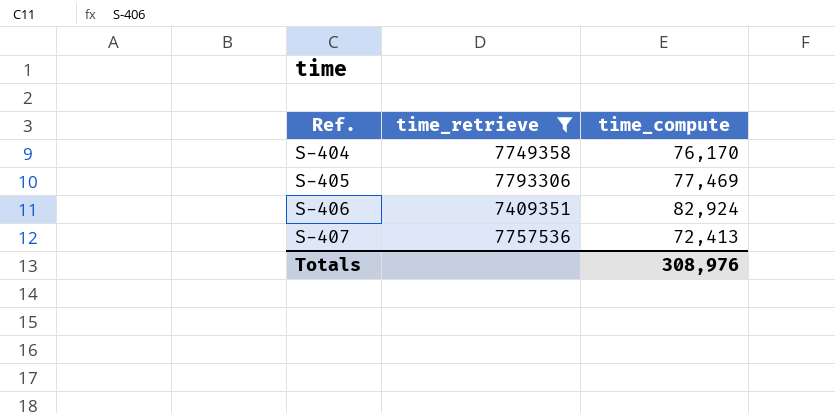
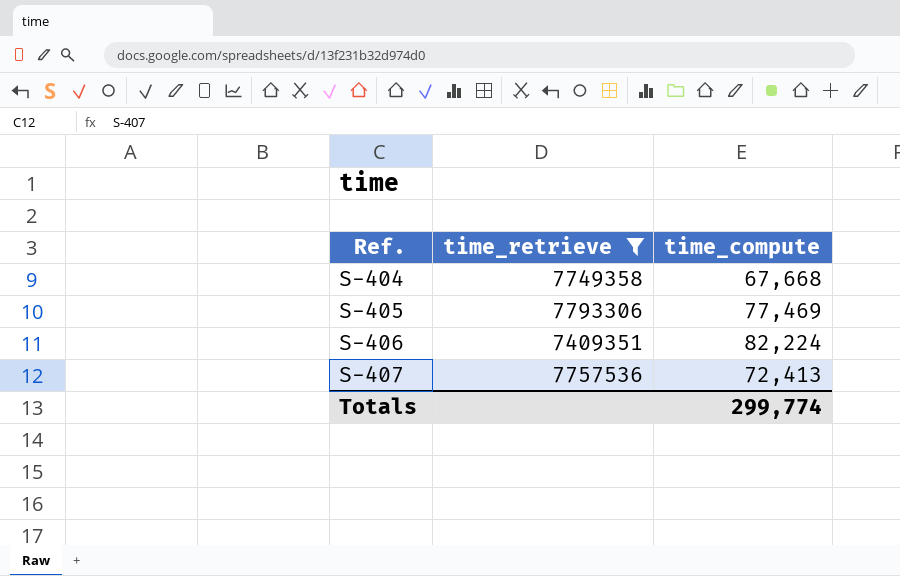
S-404 | time_compute: 76,170 -> 67,668
S-406 | time_compute: 82,924 -> 82,224
Totals | time_compute: 308,976 -> 299,774

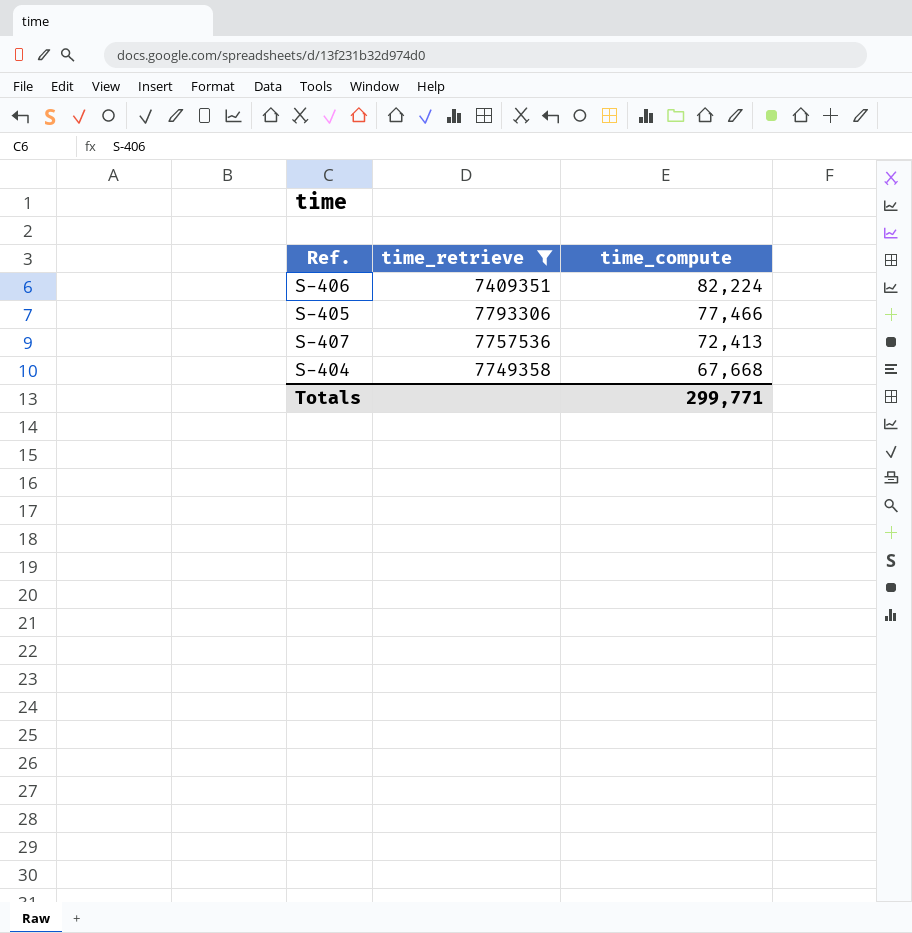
row order: Ref. ascending -> time_compute descending
S-405 | time_compute: 77,469 -> 77,466
Totals | time_compute: 299,774 -> 299,771

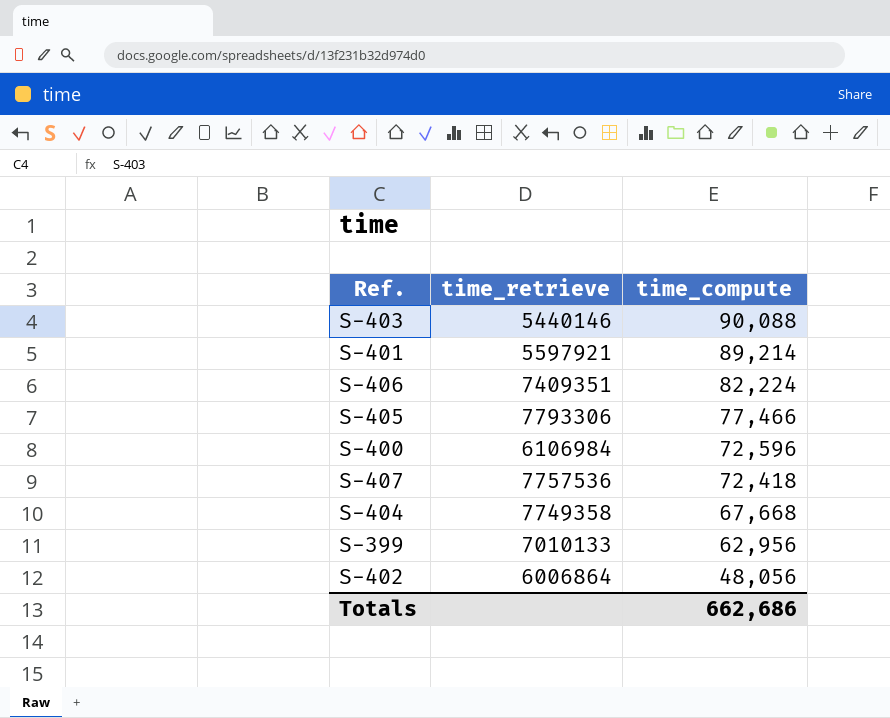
filter: time_retrieve >= 7409351 -> none
S-407 | time_compute: 72,413 -> 72,418
Totals | time_compute: 299,771 -> 662,686

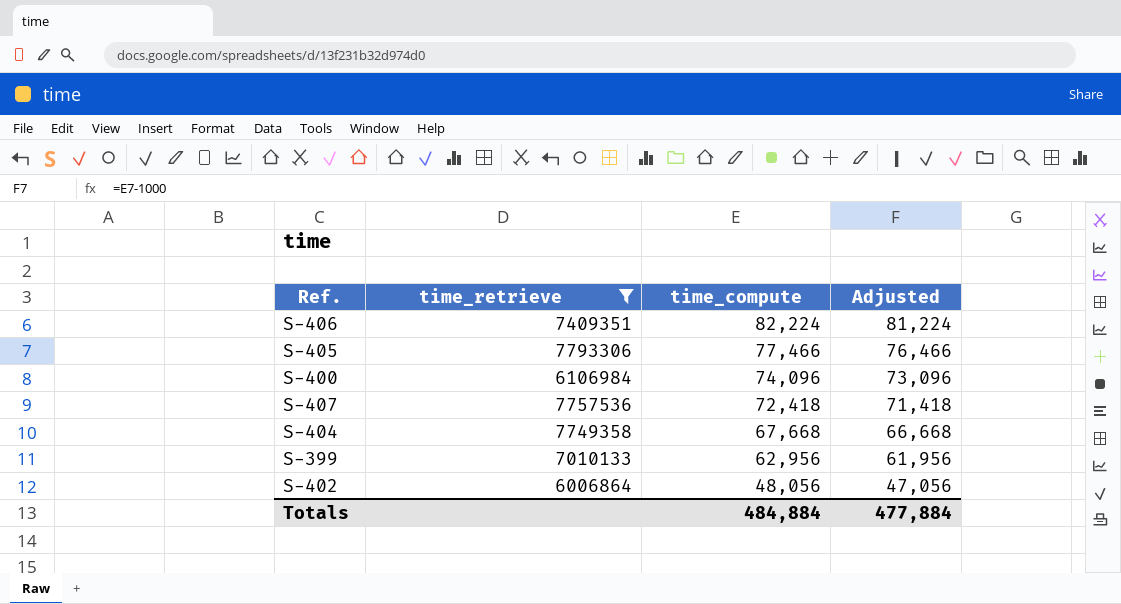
filter: none -> time_retrieve >= 6006864
column Adjusted | formula: none -> [time_compute] - 1000
S-400 | time_compute: 72,596 -> 74,096
Totals | time_compute: 662,686 -> 484,884

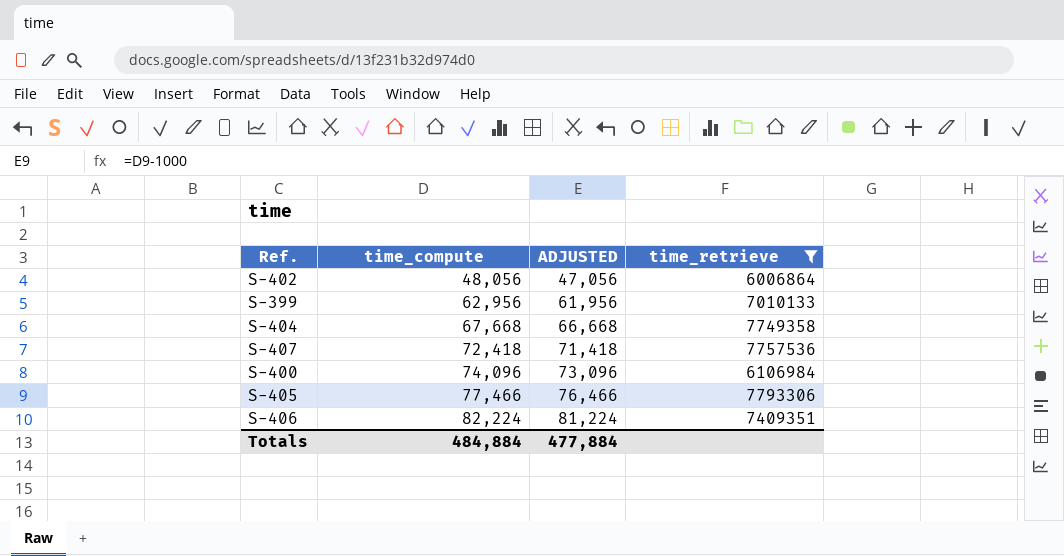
row order: time_compute descending -> time_compute ascending
column name: Adjusted -> ADJUSTED
column time_retrieve | position: 2 -> 4

